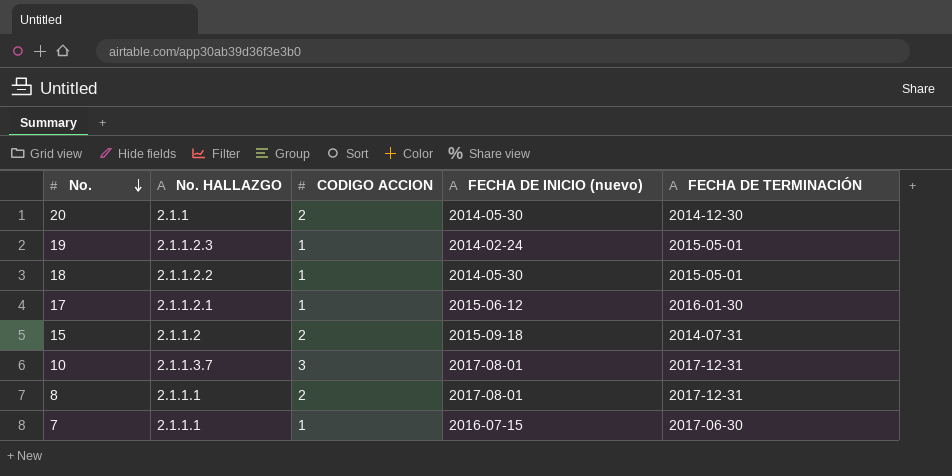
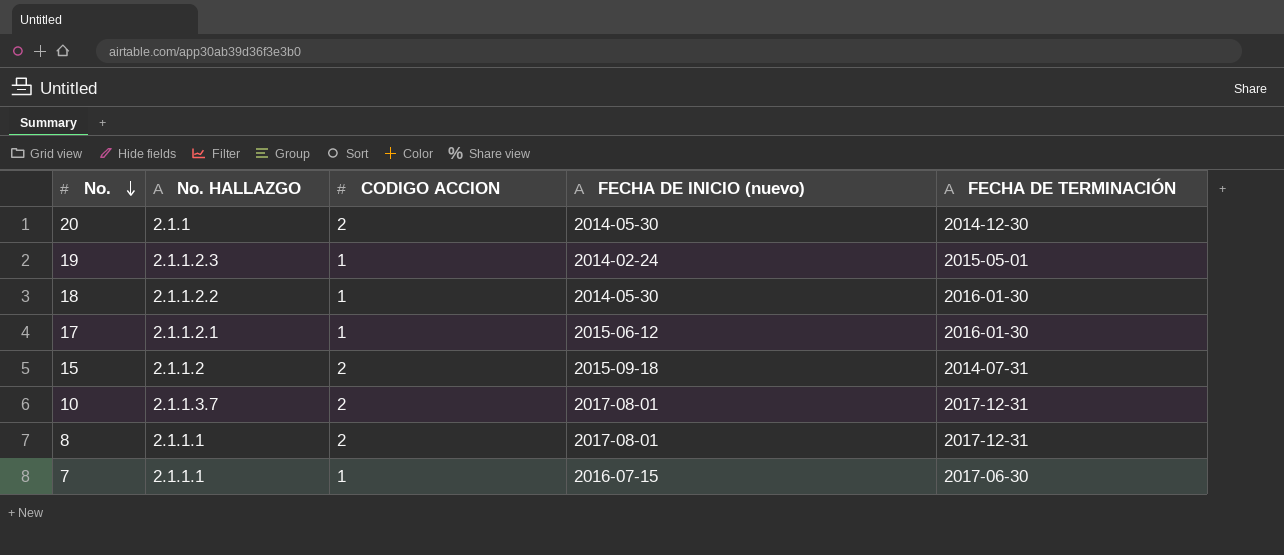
18 | FECHA DE TERMINACIÓN: 2015-05-01 -> 2016-01-30
10 | CODIGO ACCION: 3 -> 2

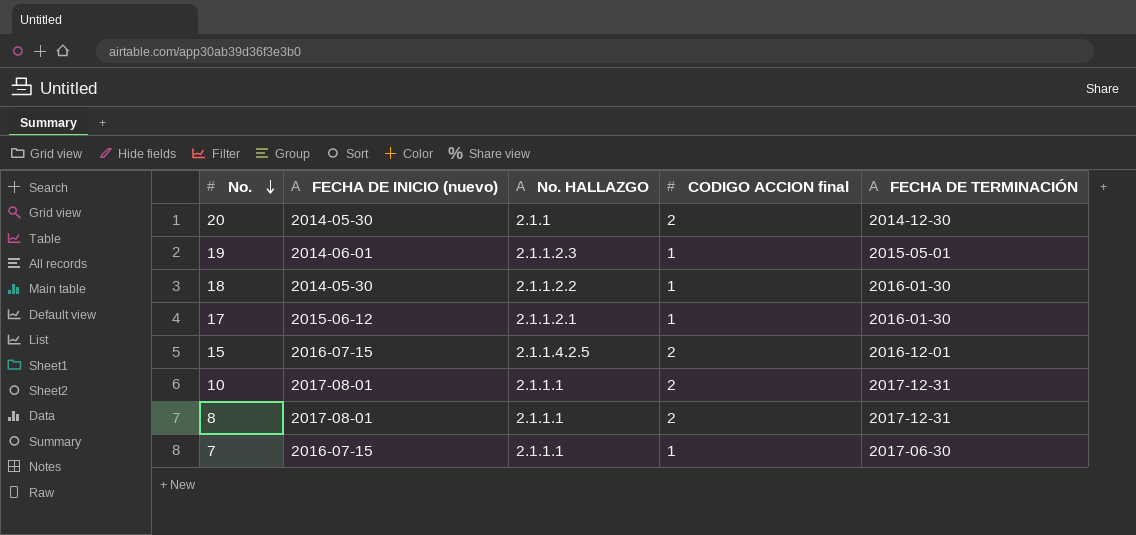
column FECHA DE INICIO (nuevo) | position: 4 -> 2
column name: CODIGO ACCION -> CODIGO ACCION final
19 | FECHA DE INICIO (nuevo): 2014-02-24 -> 2014-06-01
15 | FECHA DE INICIO (nuevo): 2015-09-18 -> 2016-07-15
15 | No. HALLAZGO: 2.1.1.2 -> 2.1.1.4.2.5
15 | FECHA DE TERMINACIÓN: 2014-07-31 -> 2016-12-01
10 | No. HALLAZGO: 2.1.1.3.7 -> 2.1.1.1

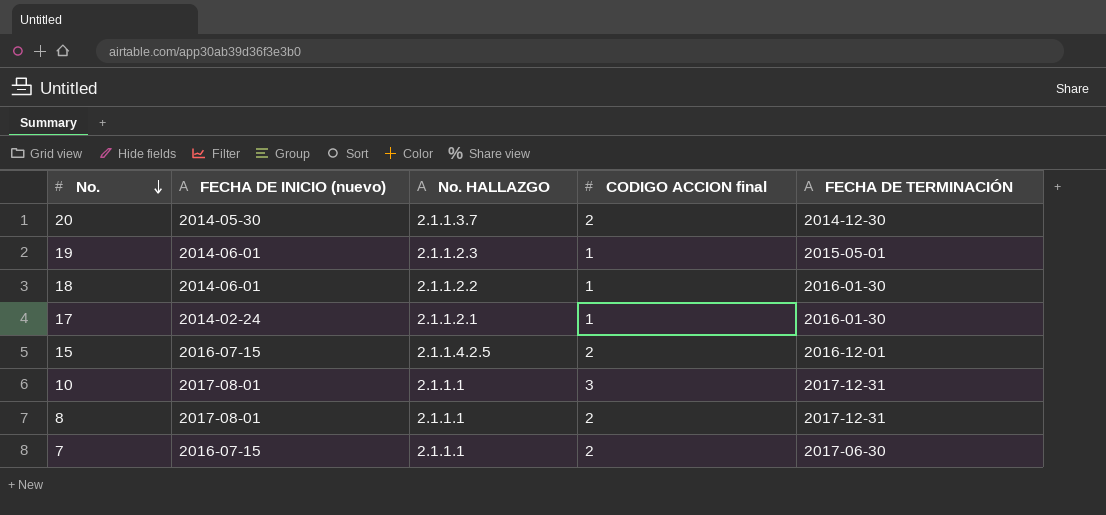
20 | No. HALLAZGO: 2.1.1 -> 2.1.1.3.7
18 | FECHA DE INICIO (nuevo): 2014-05-30 -> 2014-06-01
17 | FECHA DE INICIO (nuevo): 2015-06-12 -> 2014-02-24
10 | CODIGO ACCION final: 2 -> 3
7 | CODIGO ACCION final: 1 -> 2

